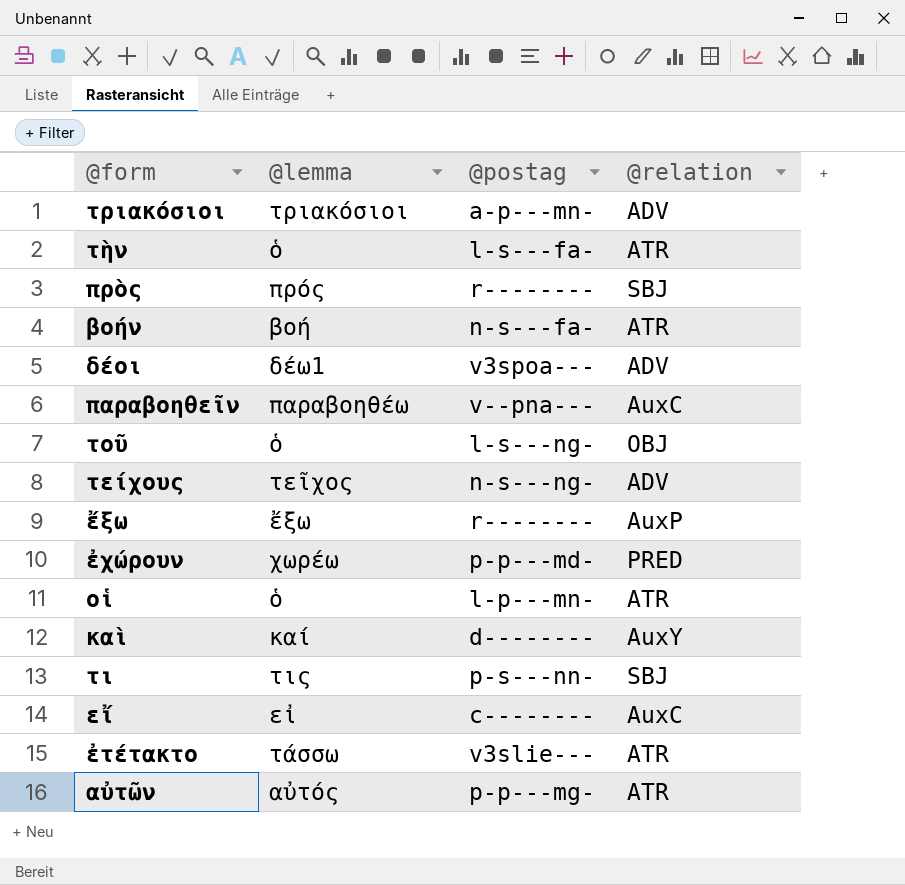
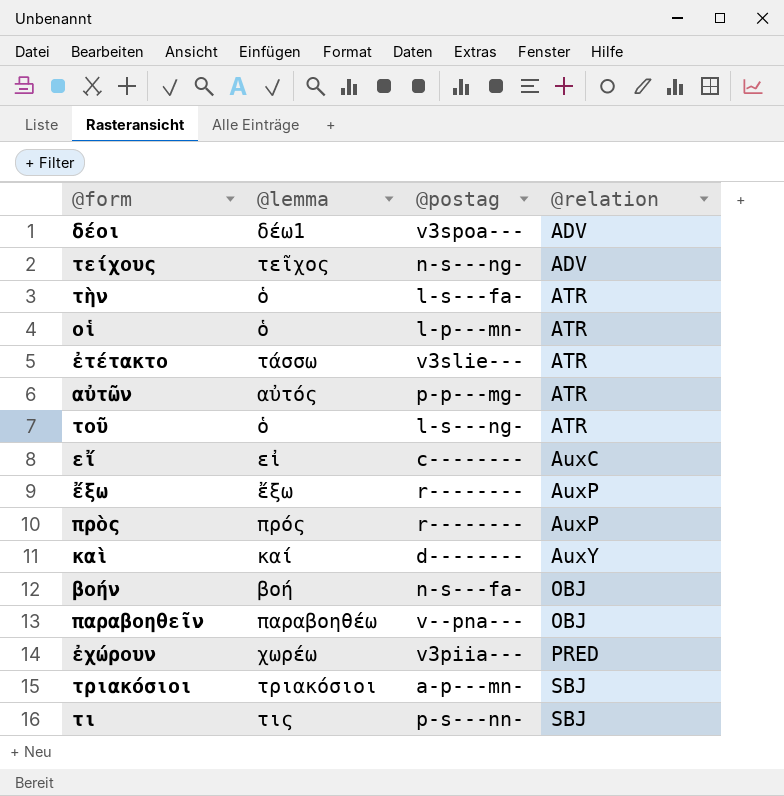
row order: none -> @relation ascending
τοῦ | @relation: OBJ -> ATR
πρὸς | @relation: SBJ -> AuxP
βοήν | @relation: ATR -> OBJ
παραβοηθεῖν | @relation: AuxC -> OBJ
ἐχώρουν | @postag: p-p---md- -> v3piia---
τριακόσιοι | @relation: ADV -> SBJ

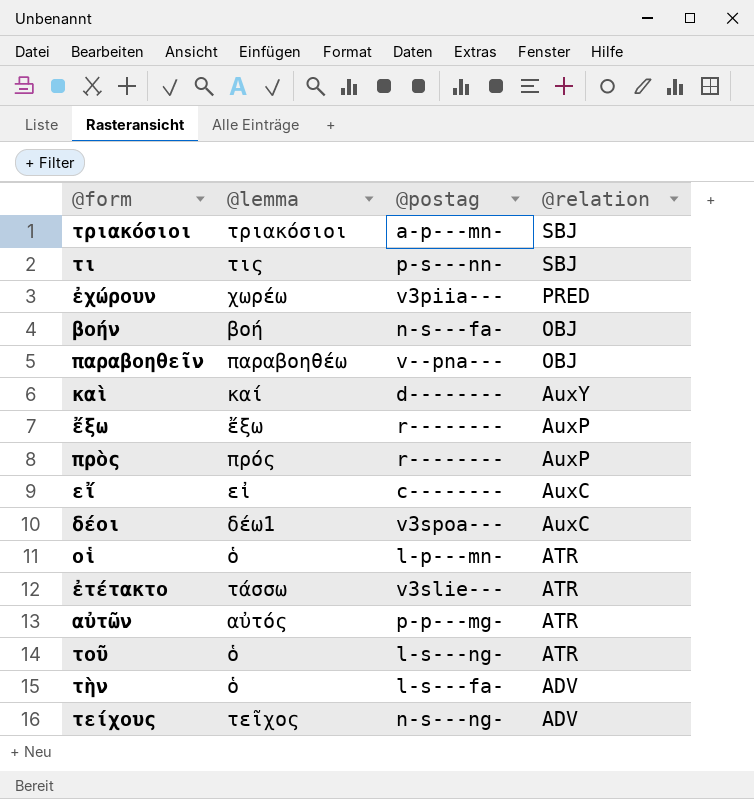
row order: @relation ascending -> @relation descending
δέοι | @relation: ADV -> AuxC
τὴν | @relation: ATR -> ADV

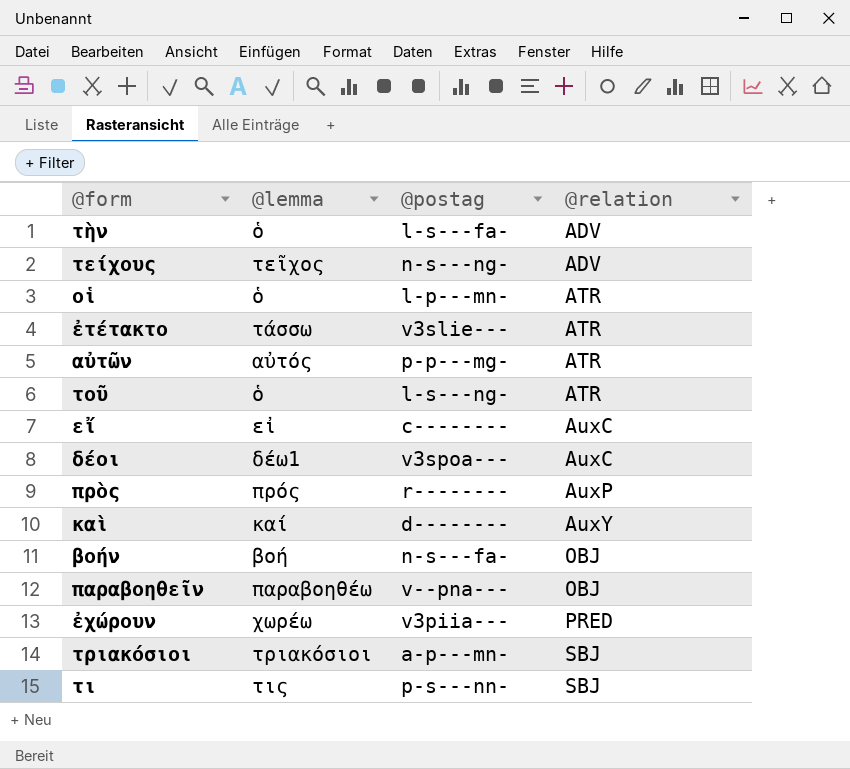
row order: @relation descending -> @relation ascending
row ἔξω: ἔξω | r-------- | AuxP -> none

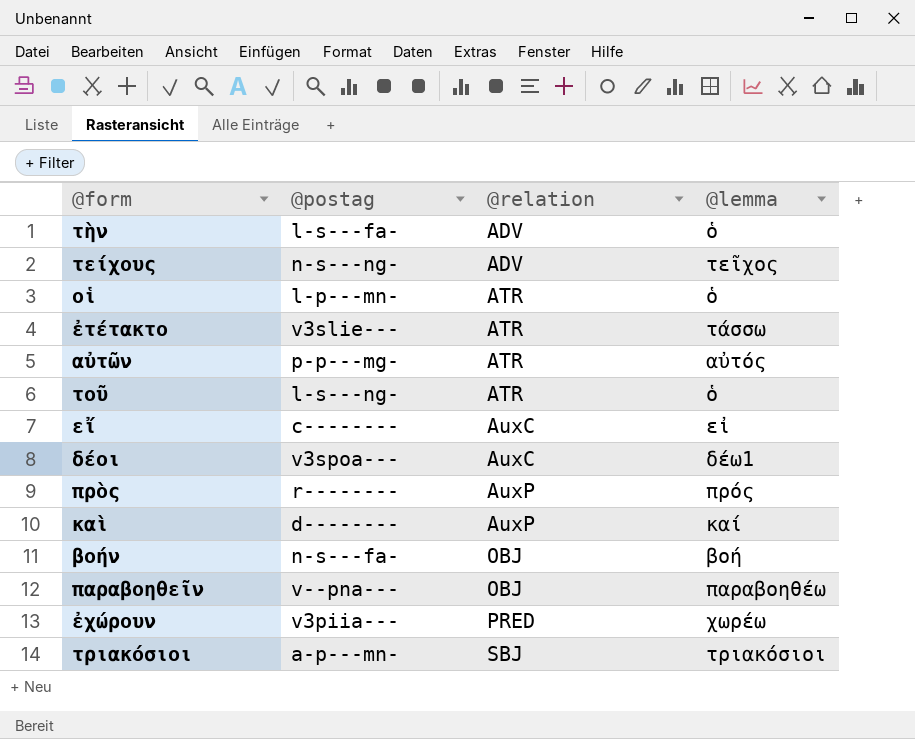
column @lemma | position: 2 -> 4
row τι: τις | p-s---nn- | SBJ -> none
καὶ | @relation: AuxY -> AuxP

